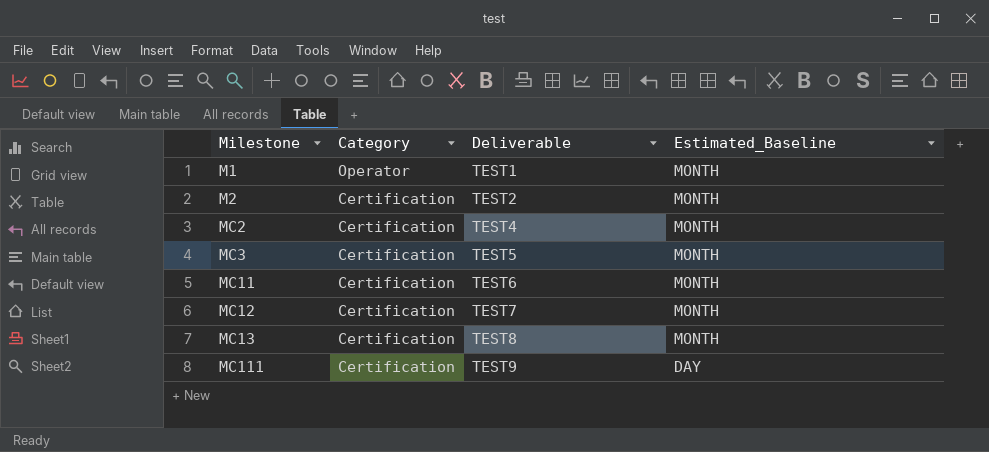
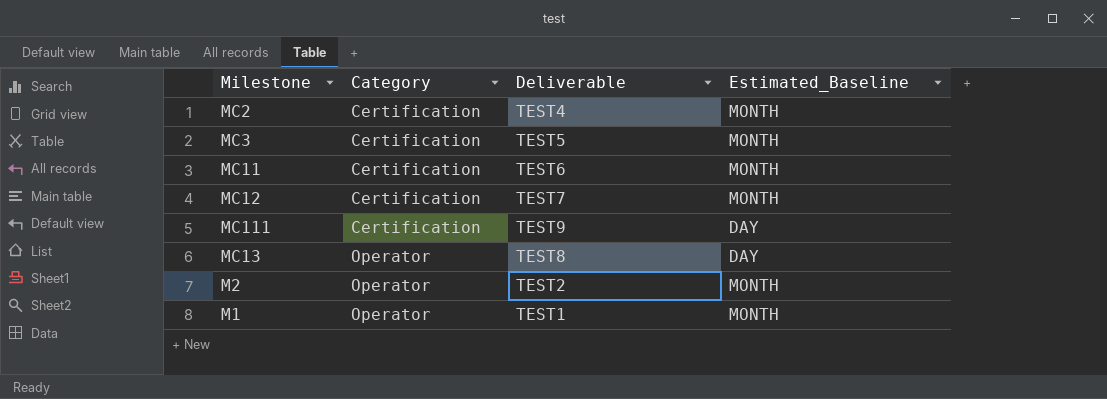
row order: Milestone ascending -> Category ascending
MC13 | Category: Certification -> Operator
MC13 | Estimated_Baseline: MONTH -> DAY
M2 | Category: Certification -> Operator

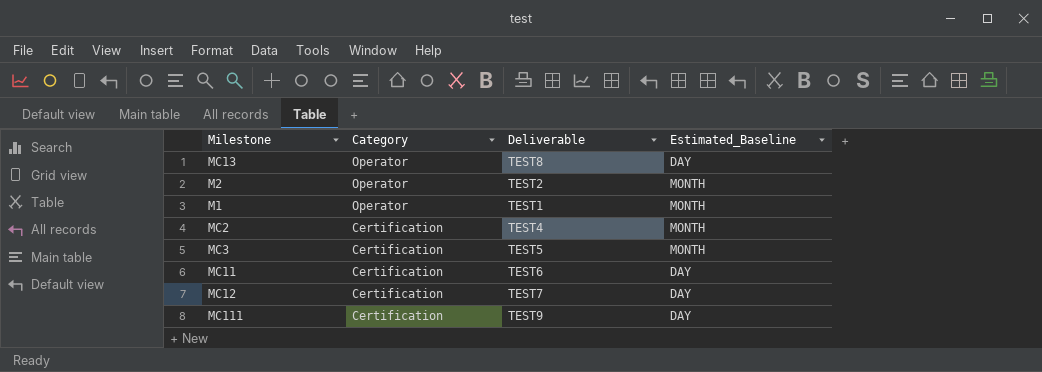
row order: Category ascending -> Category descending
MC11 | Estimated_Baseline: MONTH -> DAY
MC12 | Estimated_Baseline: MONTH -> DAY

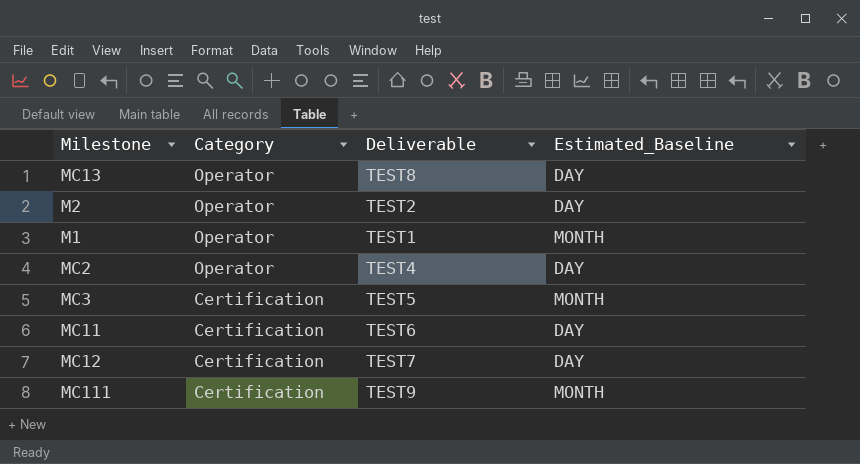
M2 | Estimated_Baseline: MONTH -> DAY
MC2 | Category: Certification -> Operator
MC2 | Estimated_Baseline: MONTH -> DAY
MC111 | Estimated_Baseline: DAY -> MONTH

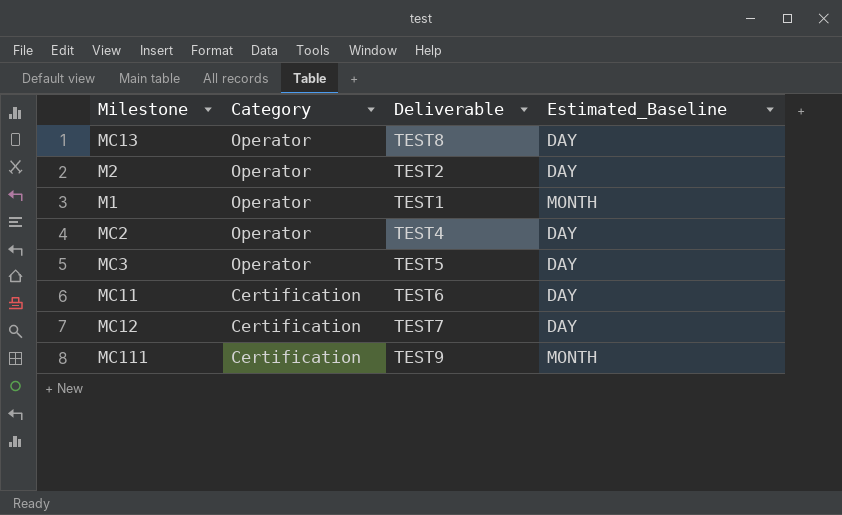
MC3 | Category: Certification -> Operator
MC3 | Estimated_Baseline: MONTH -> DAY

